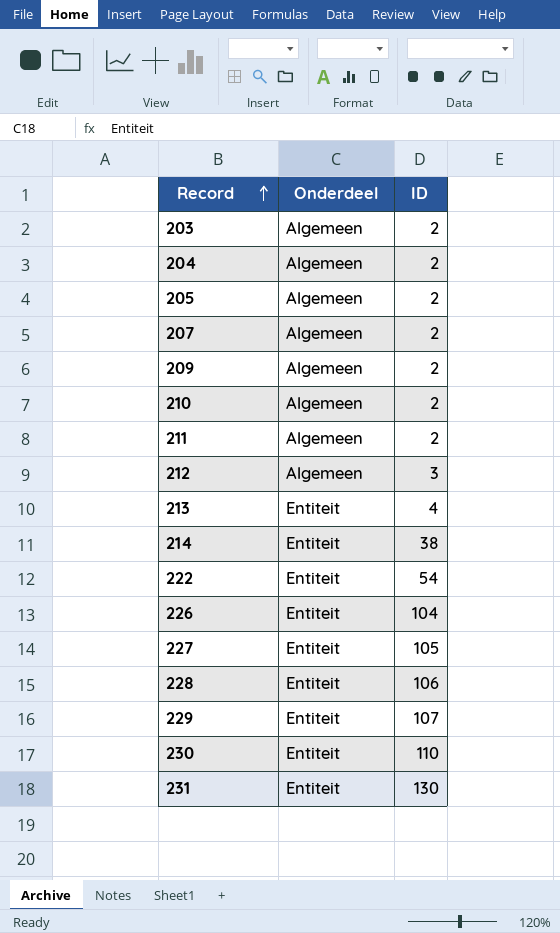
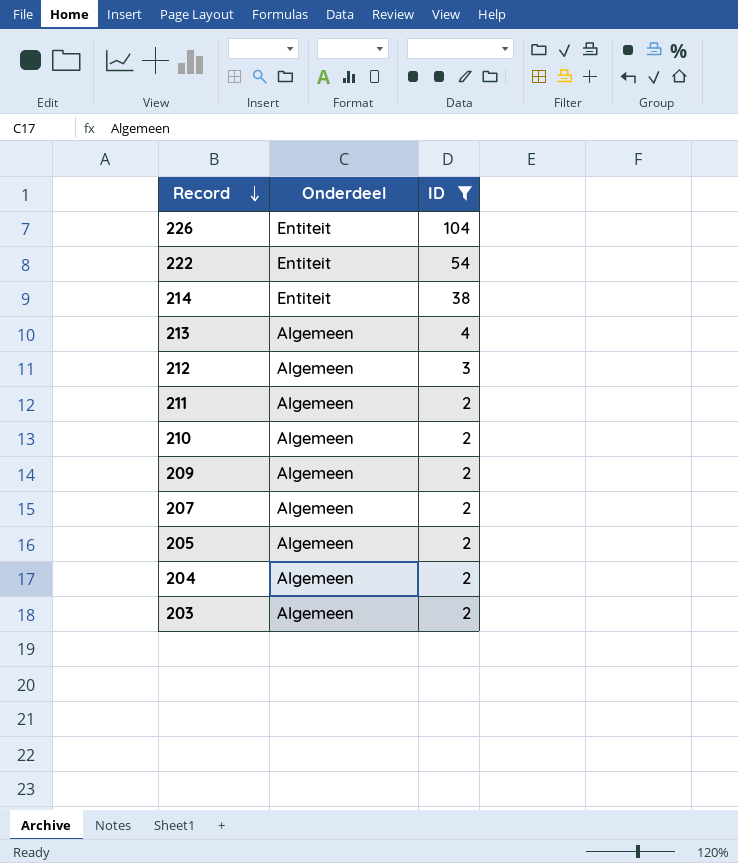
filter: none -> ID <= 104
row order: Record ascending -> Record descending
213 | Onderdeel: Entiteit -> Algemeen

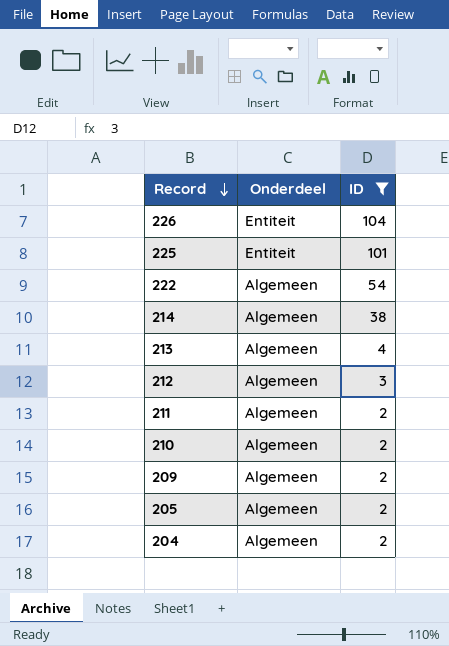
row 207: Algemeen | 2 -> none
row 203: Algemeen | 2 -> none
row 225: none -> Entiteit | 101
222 | Onderdeel: Entiteit -> Algemeen
214 | Onderdeel: Entiteit -> Algemeen

